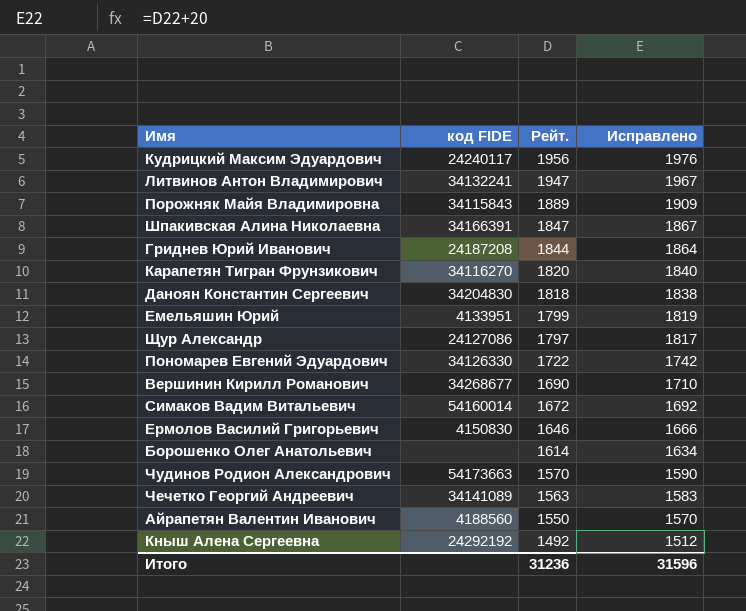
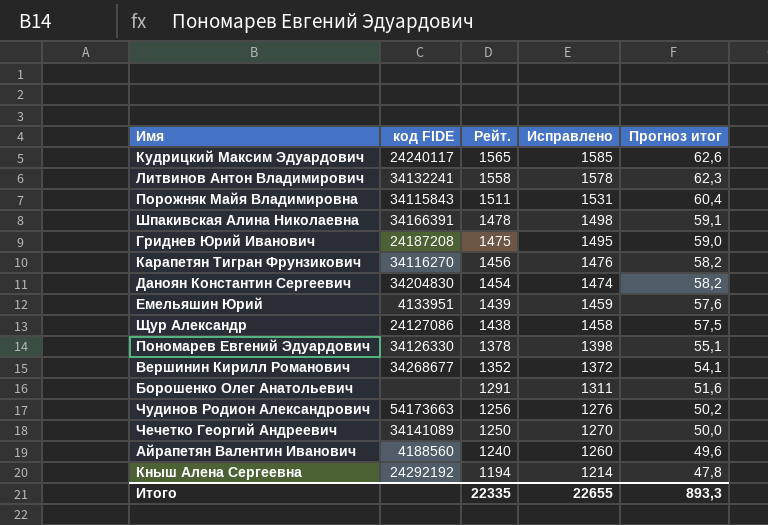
column Прогноз итог | formula: none -> [Рейт.] * 0,04
row Симаков Вадим Витальевич: 54160014 | 1672 | 1692 -> none
row Ермолов Василий Григорьевич: 4150830 | 1646 | 1666 -> none
Кудрицкий Максим Эдуардович | Рейт.: 1956 -> 1565
Кудрицкий Максим Эдуардович | Исправлено: 1976 -> 1585
Литвинов Антон Владимирович | Рейт.: 1947 -> 1558
Литвинов Антон Владимирович | Исправлено: 1967 -> 1578
Порожняк Майя Владимировна | Рейт.: 1889 -> 1511
Порожняк Майя Владимировна | Исправлено: 1909 -> 1531
Шпакивская Алина Николаевна | Рейт.: 1847 -> 1478
Шпакивская Алина Николаевна | Исправлено: 1867 -> 1498
Гриднев Юрий Иванович | Рейт.: 1844 -> 1475
Гриднев Юрий Иванович | Исправлено: 1864 -> 1495
Карапетян Тигран Фрунзикович | Рейт.: 1820 -> 1456
Карапетян Тигран Фрунзикович | Исправлено: 1840 -> 1476
Даноян Константин Сергеевич | Рейт.: 1818 -> 1454
Даноян Константин Сергеевич | Исправлено: 1838 -> 1474
Емельяшин Юрий | Рейт.: 1799 -> 1439
Емельяшин Юрий | Исправлено: 1819 -> 1459
Щур Александр | Рейт.: 1797 -> 1438
Щур Александр | Исправлено: 1817 -> 1458
Пономарев Евгений Эдуардович | Рейт.: 1722 -> 1378
Пономарев Евгений Эдуардович | Исправлено: 1742 -> 1398
Вершинин Кирилл Романович | Рейт.: 1690 -> 1352
Вершинин Кирилл Романович | Исправлено: 1710 -> 1372
Борошенко Олег Анатольевич | Рейт.: 1614 -> 1291
Борошенко Олег Анатольевич | Исправлено: 1634 -> 1311
Чудинов Родион Александрович | Рейт.: 1570 -> 1256
Чудинов Родион Александрович | Исправлено: 1590 -> 1276
Чечетко Георгий Андреевич | Рейт.: 1563 -> 1250
Чечетко Георгий Андреевич | Исправлено: 1583 -> 1270
Айрапетян Валентин Иванович | Рейт.: 1550 -> 1240
Айрапетян Валентин Иванович | Исправлено: 1570 -> 1260
Кныш Алена Сергеевна | Рейт.: 1492 -> 1194
Кныш Алена Сергеевна | Исправлено: 1512 -> 1214
Итого | Рейт.: 31236 -> 22335
Итого | Исправлено: 31596 -> 22655

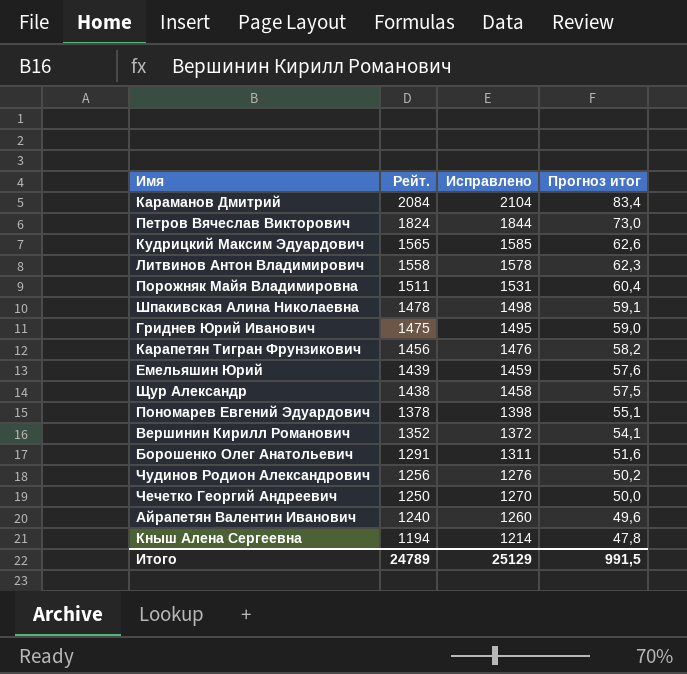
column код FIDE | position: 2 -> none
row Даноян Константин Сергеевич: 34204830 | 1454 | 1474 | 58,2 -> none
row Караманов Дмитрий: none -> 2084 | 2104 | 83,4
row Петров Вячеслав Викторович: none -> 1824 | 1844 | 73,0
Итого | Рейт.: 22335 -> 24789
Итого | Исправлено: 22655 -> 25129
Итого | Прогноз итог: 893,3 -> 991,5

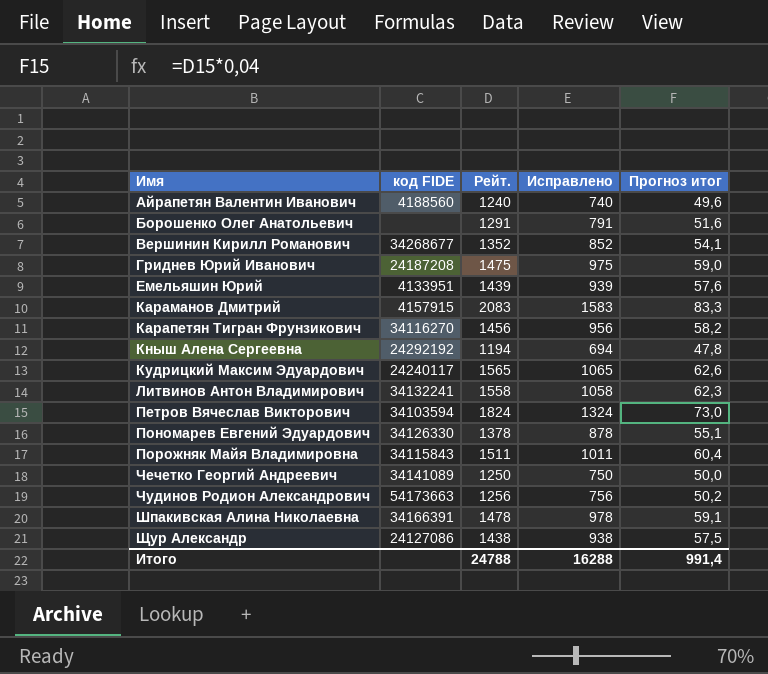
row order: Рейт. descending -> Имя ascending
column код FIDE | position: none -> 2
column Исправлено | formula: [Рейт.] + 20 -> [Рейт.] - 500
Караманов Дмитрий | Рейт.: 2084 -> 2083
Караманов Дмитрий | Прогноз итог: 83,4 -> 83,3
Итого | Рейт.: 24789 -> 24788
Итого | Исправлено: 25129 -> 16288
Итого | Прогноз итог: 991,5 -> 991,4

